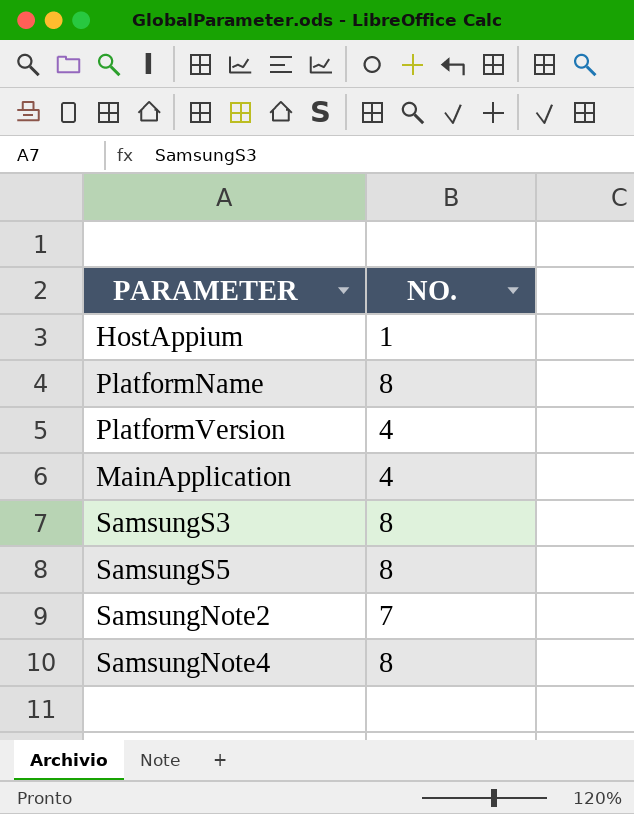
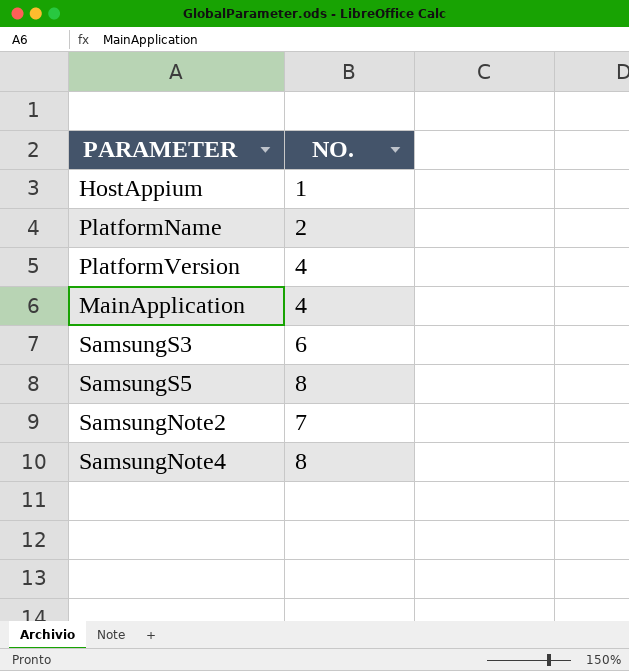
PlatformName | NO.: 8 -> 2
SamsungS3 | NO.: 8 -> 6

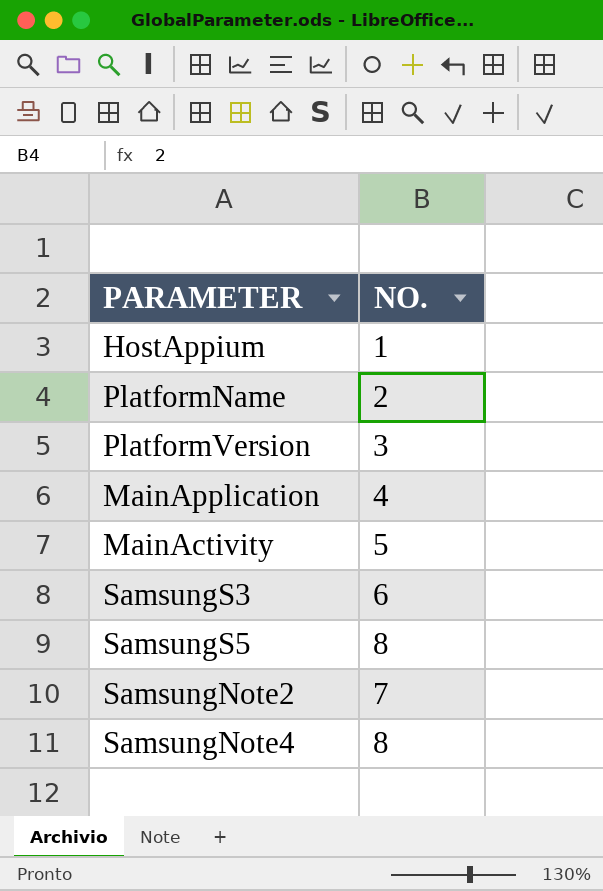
PlatformVersion | NO.: 4 -> 3
row MainActivity: none -> 5

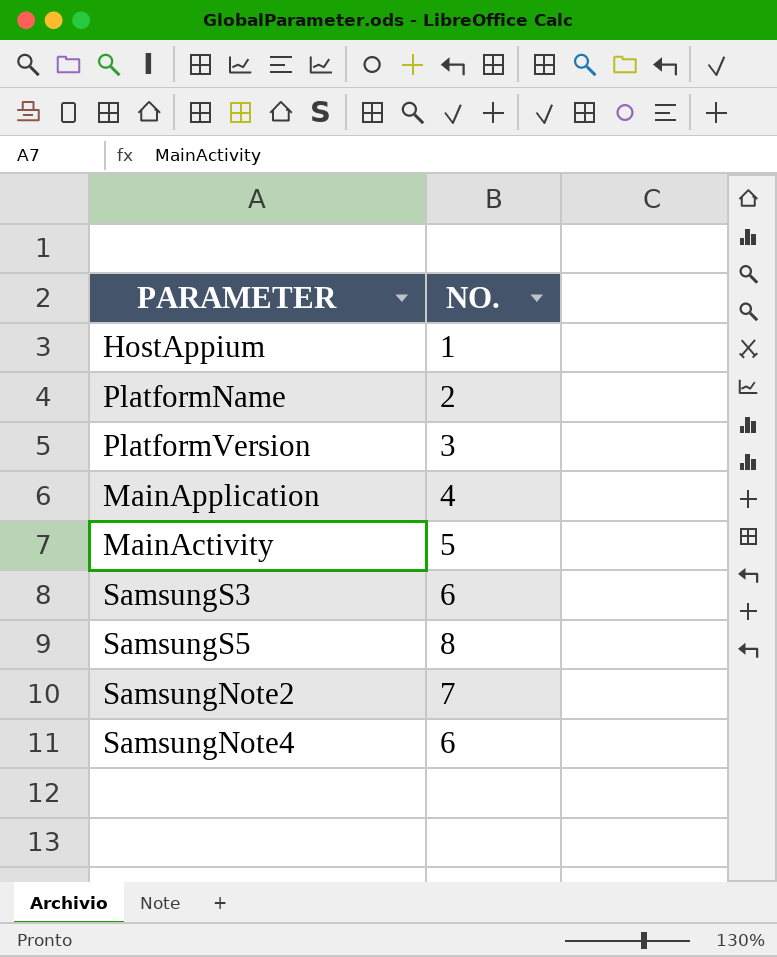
SamsungNote4 | NO.: 8 -> 6

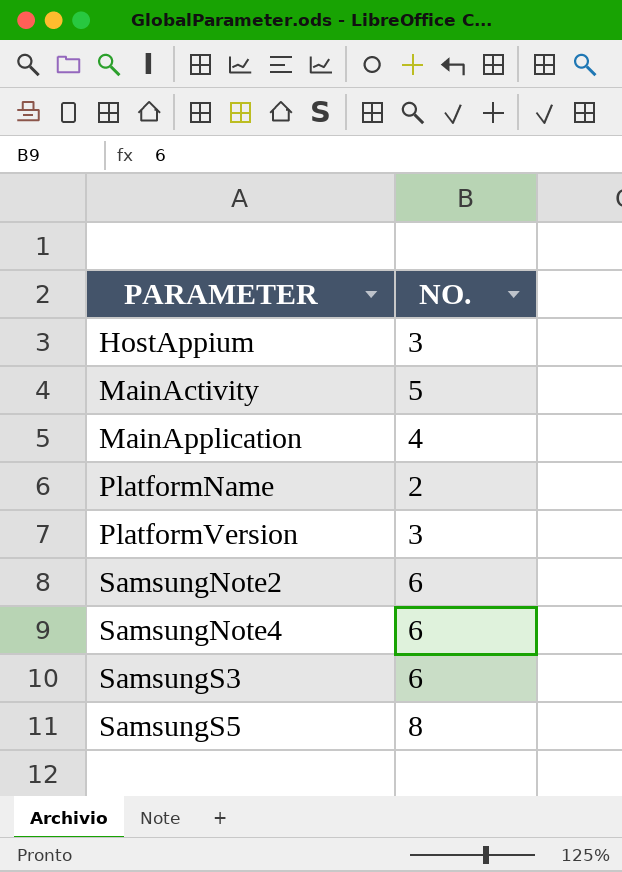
row order: none -> PARAMETER ascending
HostAppium | NO.: 1 -> 3
SamsungNote2 | NO.: 7 -> 6

